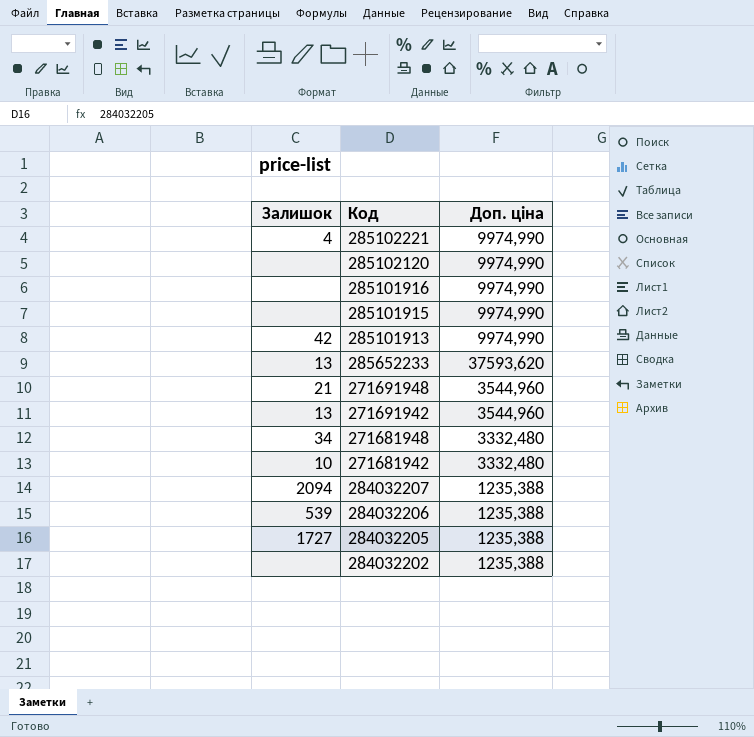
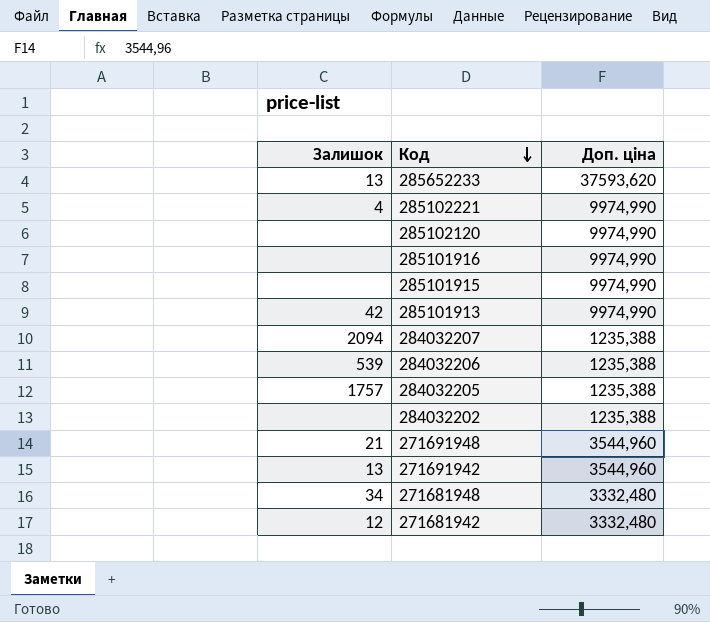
row order: none -> Код descending
284032205 | Залишок: 1727 -> 1757
271681942 | Залишок: 10 -> 12

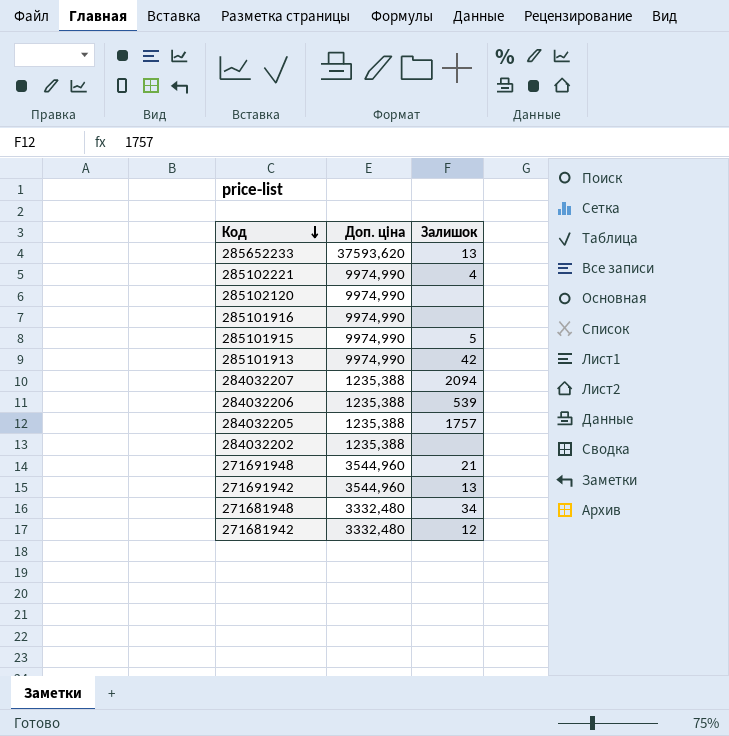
column Залишок | position: 1 -> 3
285101915 | Залишок: none -> 5

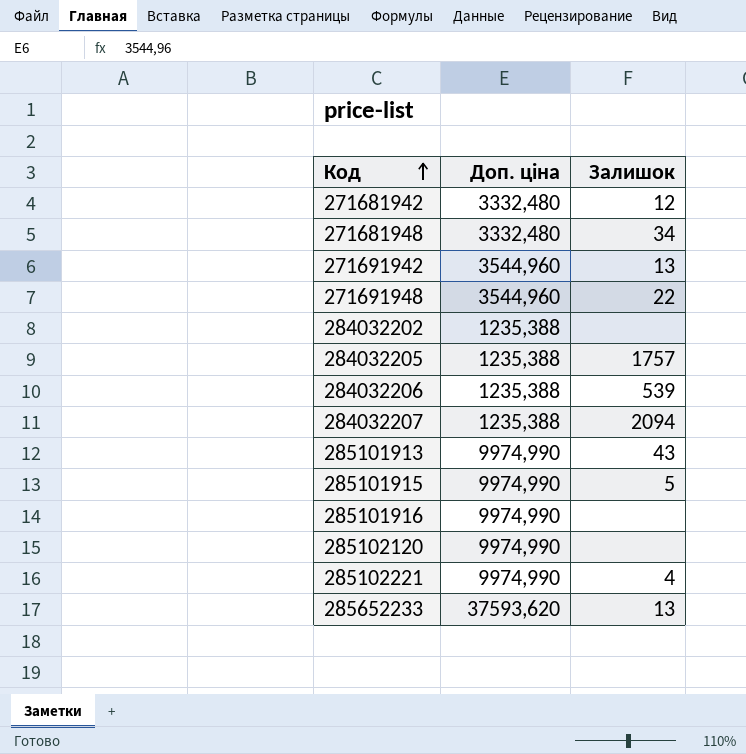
row order: Код descending -> Код ascending
271691948 | Залишок: 21 -> 22
285101913 | Залишок: 42 -> 43

